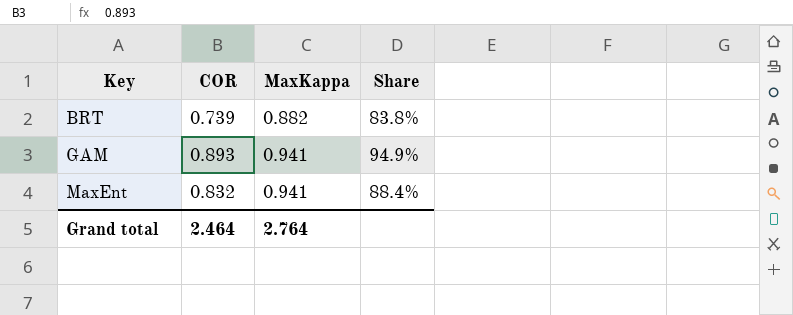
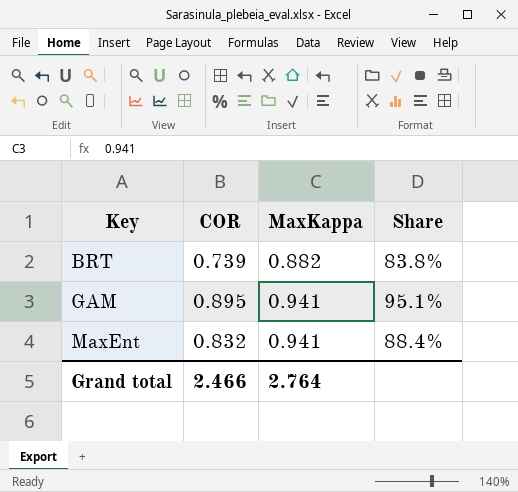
GAM | COR: 0.893 -> 0.895
GAM | Share: 94.9% -> 95.1%
Grand total | COR: 2.464 -> 2.466

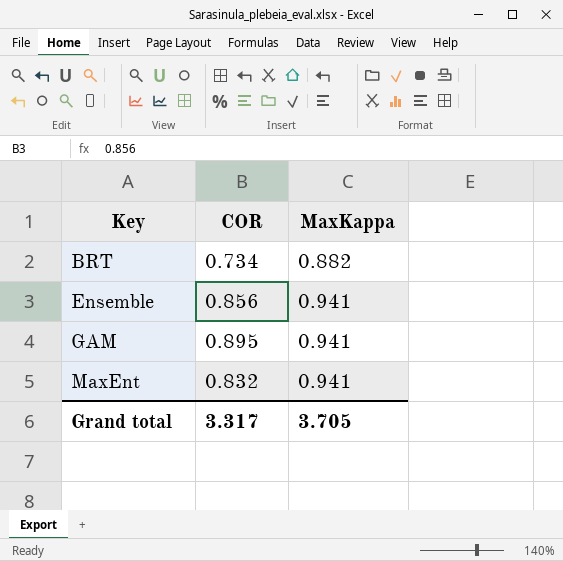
column Share | formula: [COR] / [MaxKappa] -> none
BRT | COR: 0.739 -> 0.734
row Ensemble: none -> 0.856 | 0.941
Grand total | COR: 2.466 -> 3.317
Grand total | MaxKappa: 2.764 -> 3.705

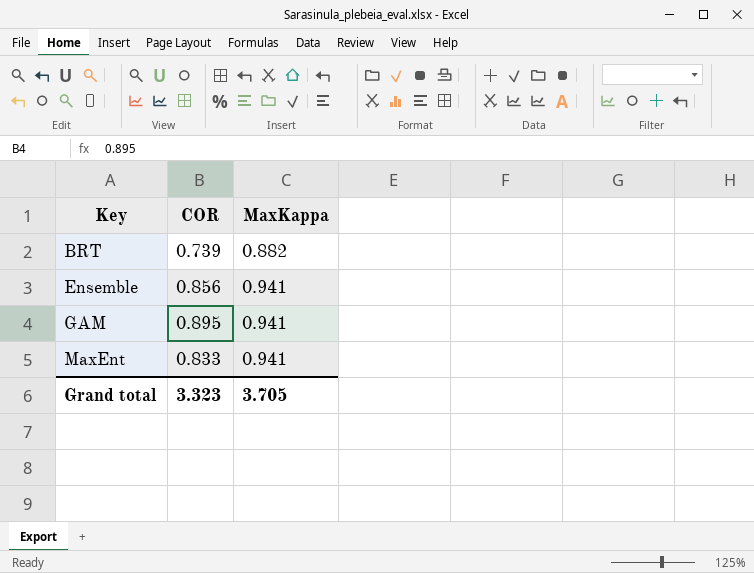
BRT | COR: 0.734 -> 0.739
MaxEnt | COR: 0.832 -> 0.833
Grand total | COR: 3.317 -> 3.323

